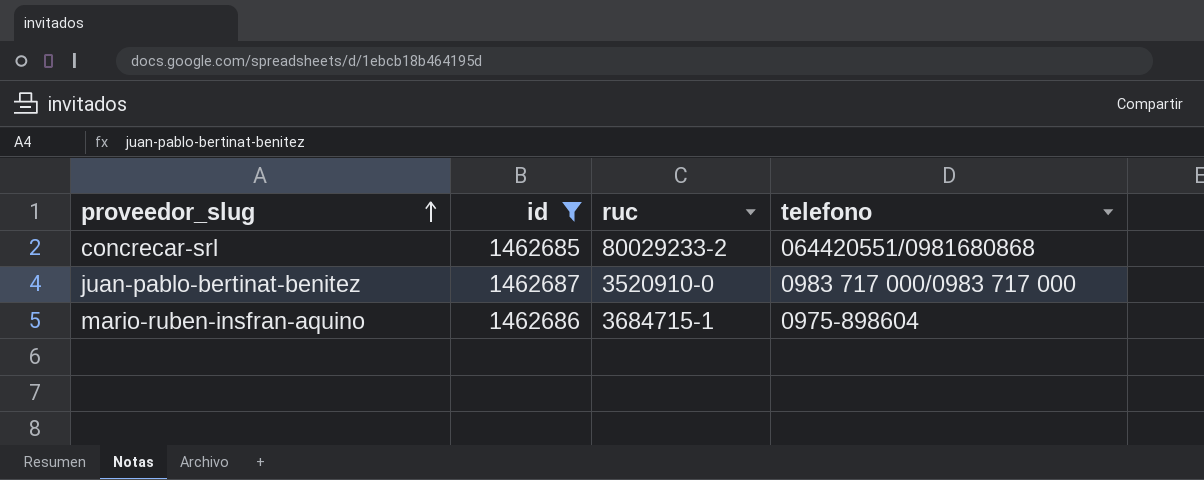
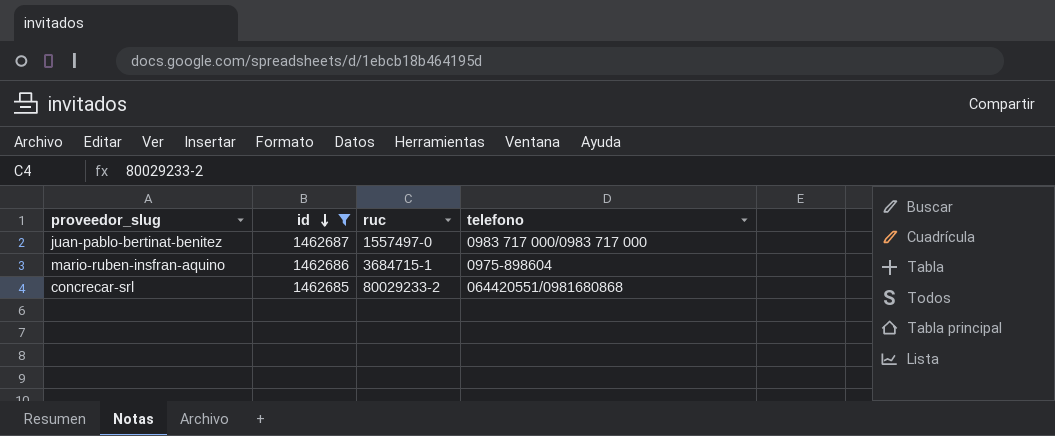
row order: proveedor_slug ascending -> id descending
juan-pablo-bertinat-benitez | ruc: 3520910-0 -> 1557497-0

